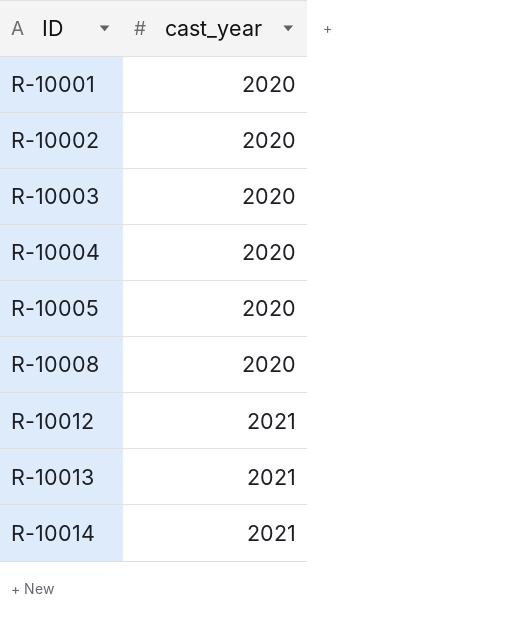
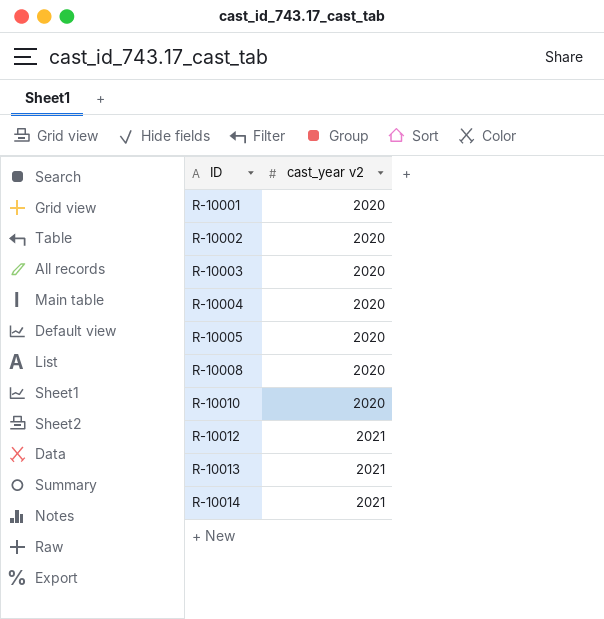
column name: cast_year -> cast_year v2
row R-10010: none -> 2020

